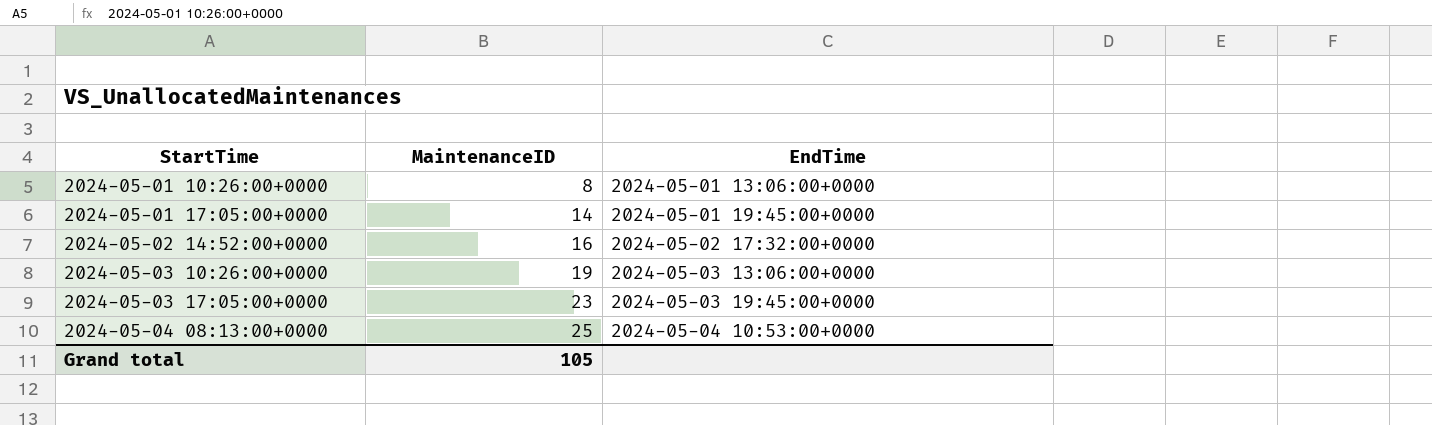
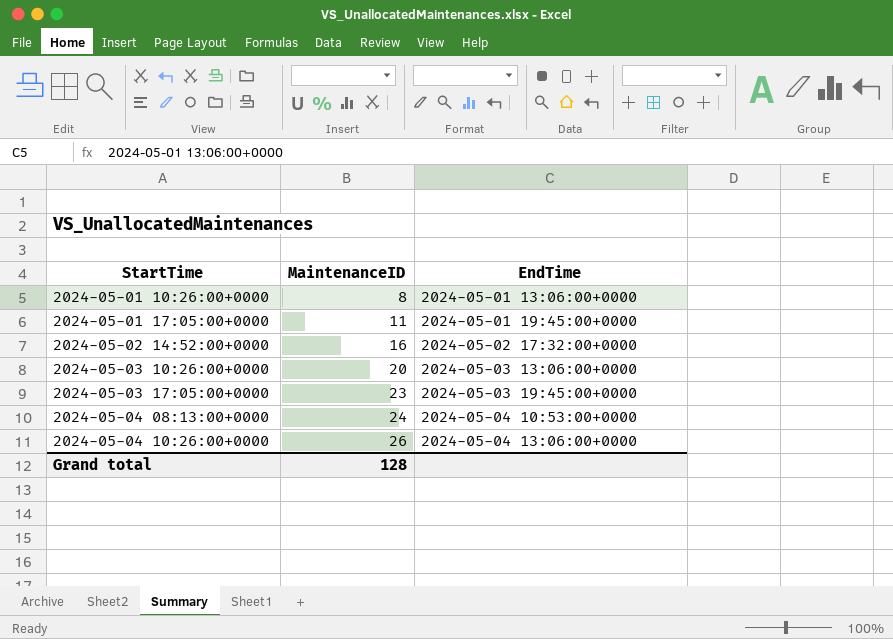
2024-05-01 17:05:00+0000 | MaintenanceID: 14 -> 11
2024-05-03 10:26:00+0000 | MaintenanceID: 19 -> 20
2024-05-04 08:13:00+0000 | MaintenanceID: 25 -> 24
row 2024-05-04 10:26:00+0000: none -> 26 | 2024-05-04 13:06:00+0000
Grand total | MaintenanceID: 105 -> 128

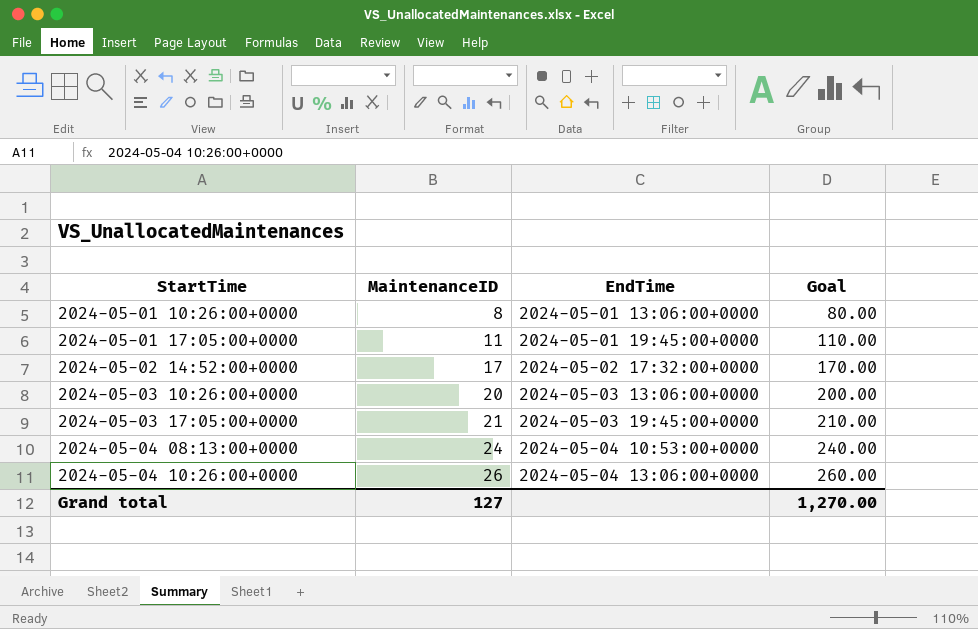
column Goal | formula: none -> [MaintenanceID] * 10
2024-05-02 14:52:00+0000 | MaintenanceID: 16 -> 17
2024-05-03 17:05:00+0000 | MaintenanceID: 23 -> 21
Grand total | MaintenanceID: 128 -> 127

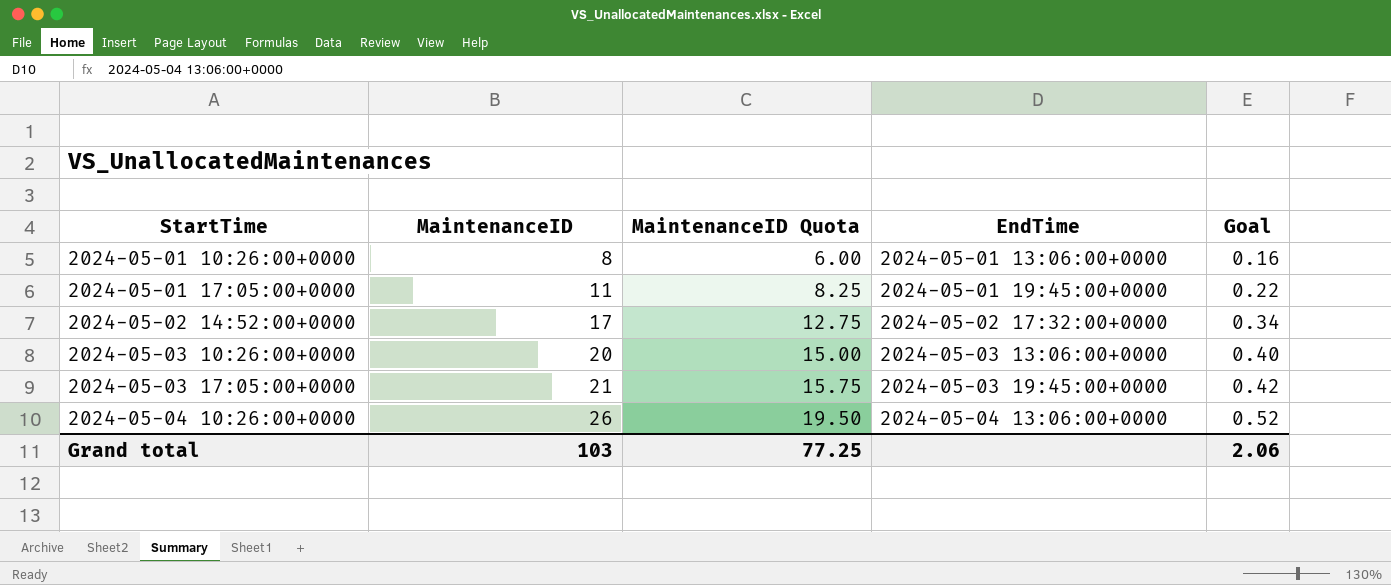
column MaintenanceID Quota | formula: none -> [MaintenanceID] * 0.75
column Goal | formula: [MaintenanceID] * 10 -> [MaintenanceID] * 0.02
row 2024-05-04 08:13:00+0000: 24 | 2024-05-04 10:53:00+0000 | 240.00 -> none
Grand total | MaintenanceID: 127 -> 103
Grand total | Goal: 1,270.00 -> 2.06

